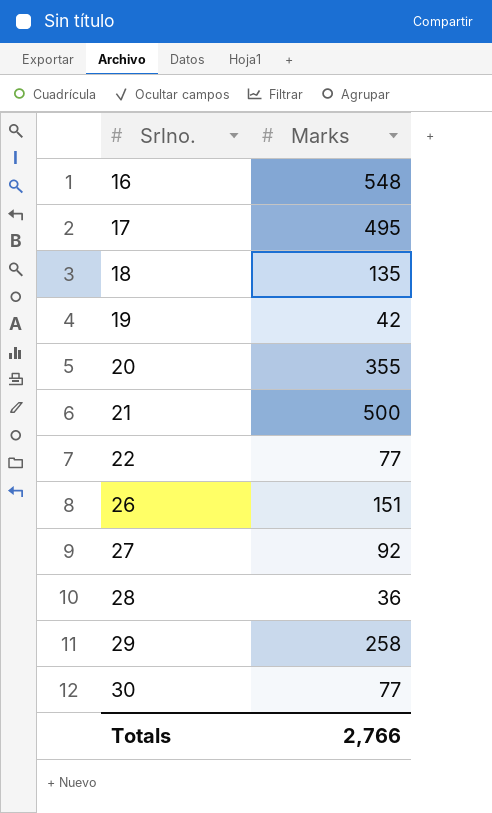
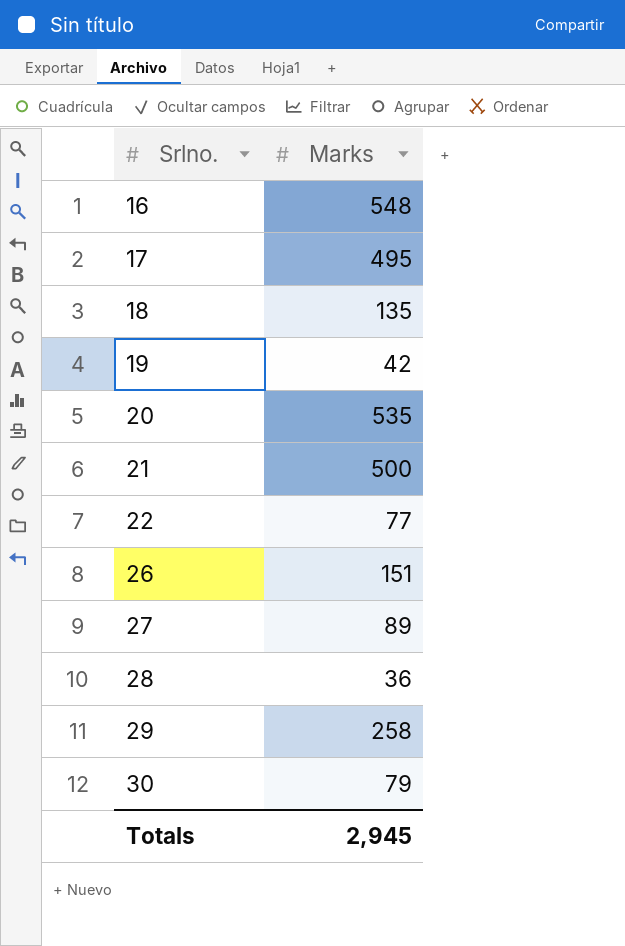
20 | Marks: 355 -> 535
27 | Marks: 92 -> 89
30 | Marks: 77 -> 79
Totals | Marks: 2,766 -> 2,945

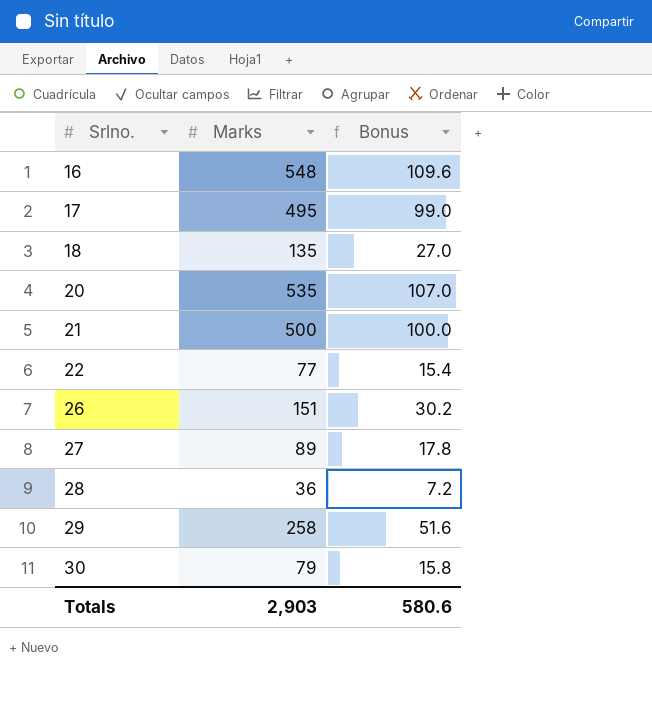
column Bonus | formula: none -> [Marks] * 0.2
row 19: 42 -> none
Totals | Marks: 2,945 -> 2,903

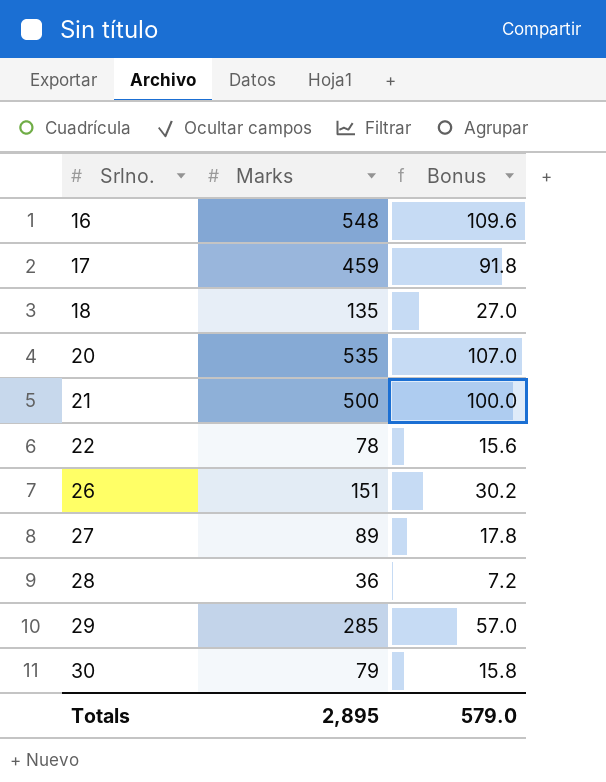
17 | Marks: 495 -> 459
17 | Bonus: 99.0 -> 91.8
22 | Marks: 77 -> 78
22 | Bonus: 15.4 -> 15.6
29 | Marks: 258 -> 285
29 | Bonus: 51.6 -> 57.0
Totals | Marks: 2,903 -> 2,895
Totals | Bonus: 580.6 -> 579.0

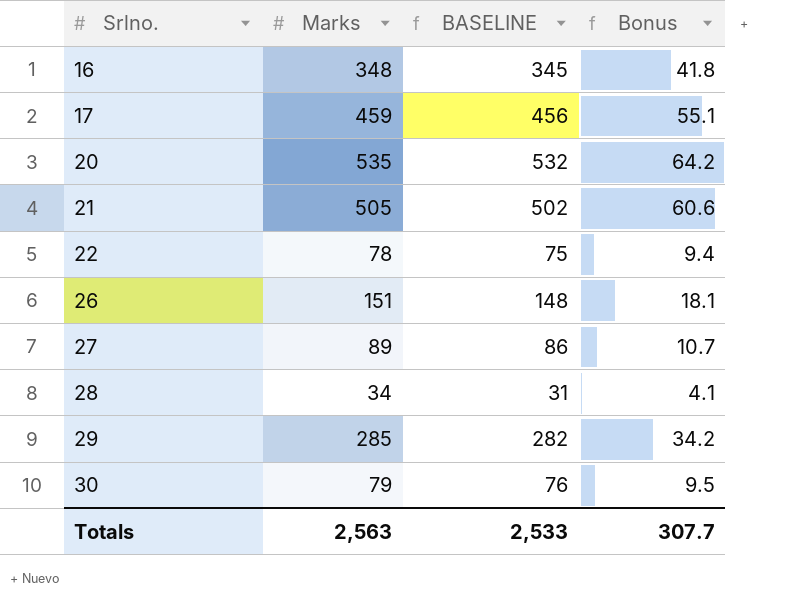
column BASELINE | formula: none -> [Marks] - 3
column Bonus | formula: [Marks] * 0.2 -> [Marks] * 0.12
row 18: 135 | 27.0 -> none
16 | Marks: 548 -> 348
21 | Marks: 500 -> 505
28 | Marks: 36 -> 34
Totals | Marks: 2,895 -> 2,563
Totals | Bonus: 579.0 -> 307.7

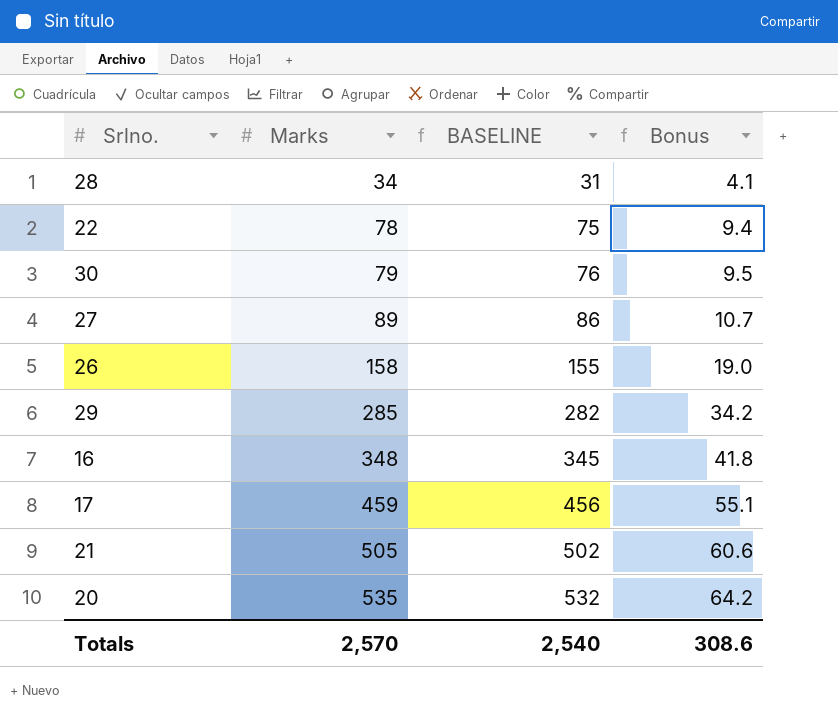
row order: Srlno. ascending -> Marks ascending
26 | Marks: 151 -> 158
26 | BASELINE: 148 -> 155
26 | Bonus: 18.1 -> 19.0
Totals | Marks: 2,563 -> 2,570
Totals | BASELINE: 2,533 -> 2,540
Totals | Bonus: 307.7 -> 308.6

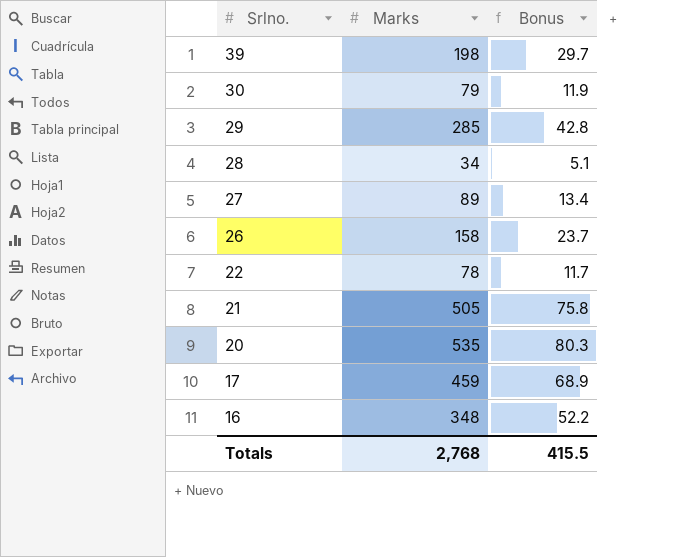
row order: Marks ascending -> Srlno. descending
column BASELINE | formula: [Marks] - 3 -> none
column Bonus | formula: [Marks] * 0.12 -> [Marks] * 0.15
row 39: none -> 198 | 29.7
Totals | Marks: 2,570 -> 2,768
Totals | Bonus: 308.6 -> 415.5

